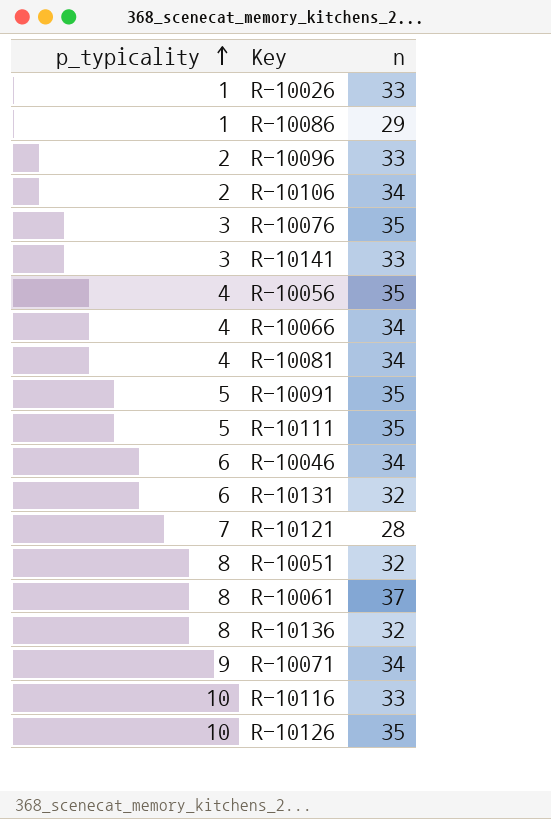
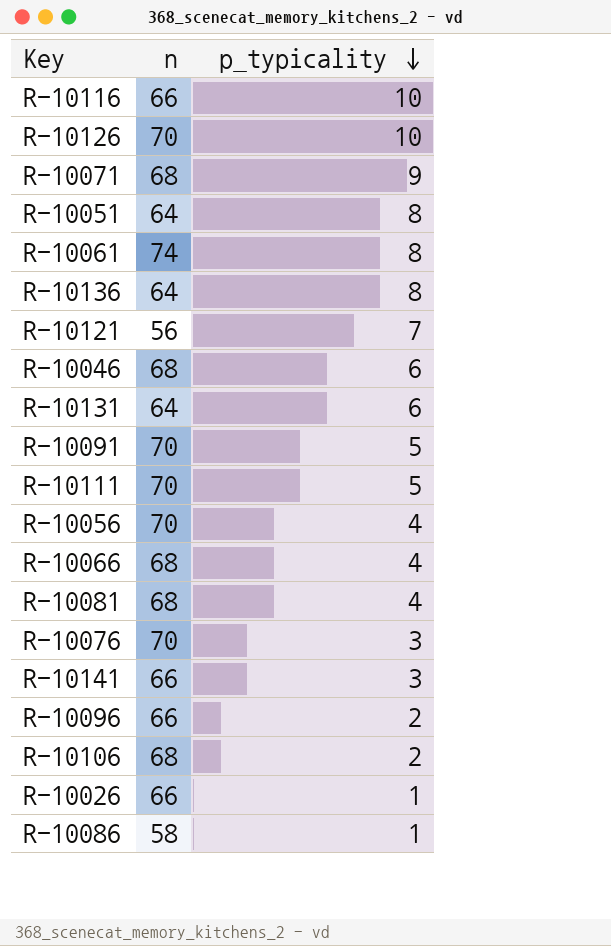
row order: p_typicality ascending -> p_typicality descending
column p_typicality | position: 1 -> 3
R-10116 | n: 33 -> 66
R-10126 | n: 35 -> 70
R-10071 | n: 34 -> 68
R-10051 | n: 32 -> 64
R-10061 | n: 37 -> 74
R-10136 | n: 32 -> 64
R-10121 | n: 28 -> 56
R-10046 | n: 34 -> 68
R-10131 | n: 32 -> 64
R-10091 | n: 35 -> 70
R-10111 | n: 35 -> 70
R-10056 | n: 35 -> 70
R-10066 | n: 34 -> 68
R-10081 | n: 34 -> 68
R-10076 | n: 35 -> 70
R-10141 | n: 33 -> 66
R-10096 | n: 33 -> 66
R-10106 | n: 34 -> 68
R-10026 | n: 33 -> 66
R-10086 | n: 29 -> 58

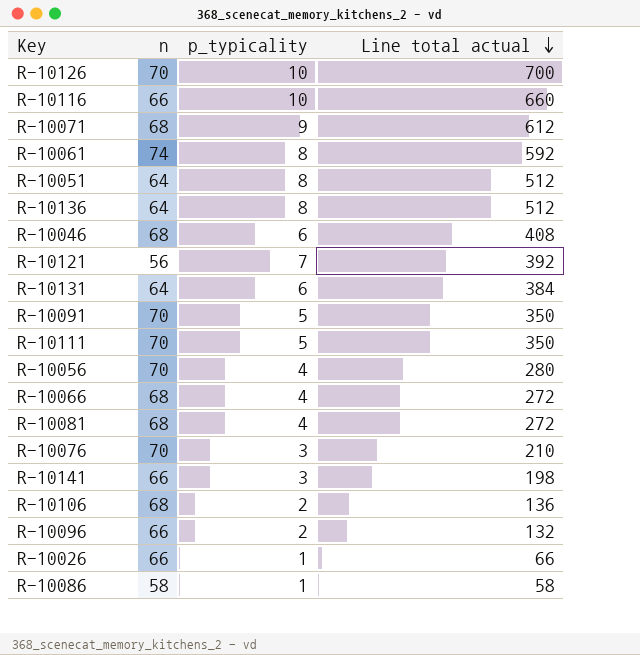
row order: p_typicality descending -> Line total actual descending
column Line total actual | formula: none -> [n] * [p_typicality]

